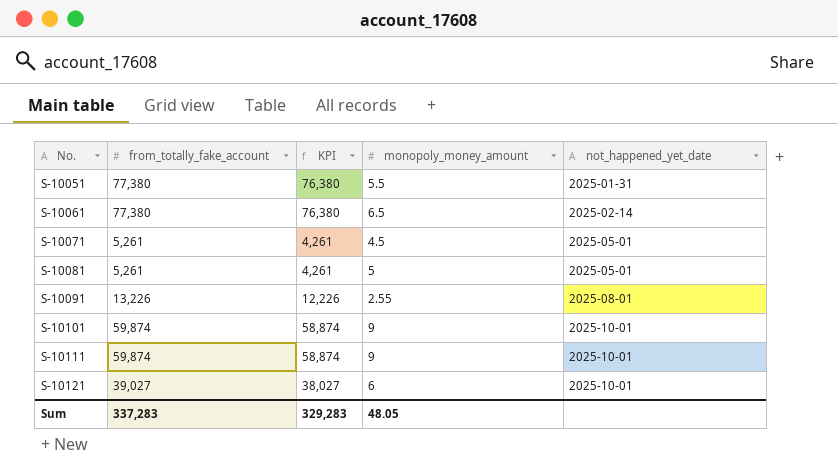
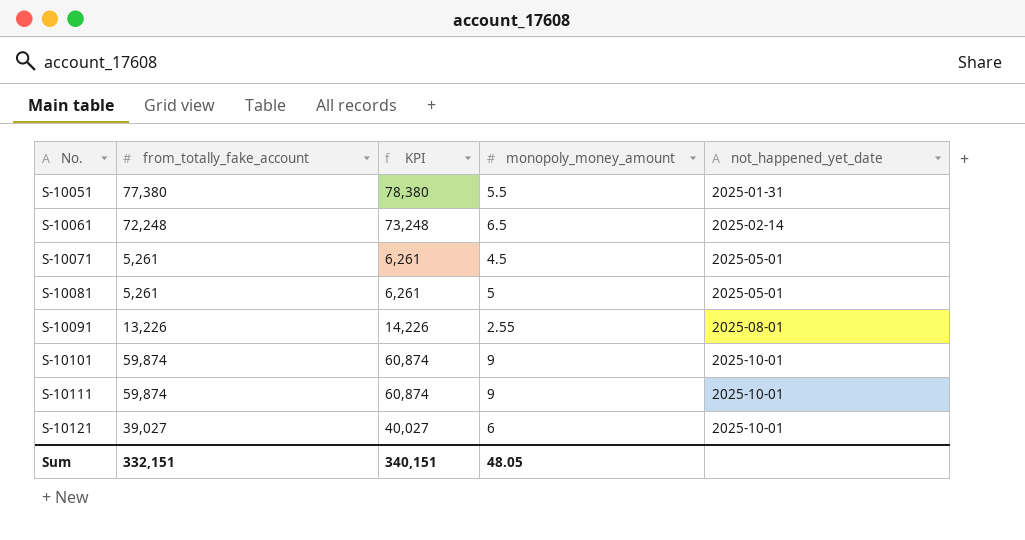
column KPI | formula: [from_totally_fake_account] - 1000 -> [from_totally_fake_account] + 1000
S-10061 | from_totally_fake_account: 77,380 -> 72,248
Sum | from_totally_fake_account: 337,283 -> 332,151
Sum | KPI: 329,283 -> 340,151

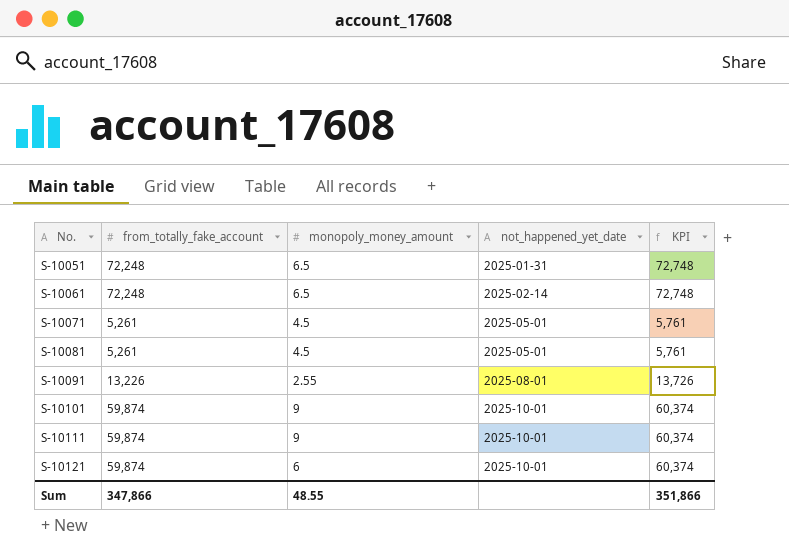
column KPI | formula: [from_totally_fake_account] + 1000 -> [from_totally_fake_account] + 500
column KPI | position: 3 -> 5
S-10051 | from_totally_fake_account: 77,380 -> 72,248
S-10051 | monopoly_money_amount: 5.5 -> 6.5
S-10081 | monopoly_money_amount: 5 -> 4.5
S-10121 | from_totally_fake_account: 39,027 -> 59,874
Sum | from_totally_fake_account: 332,151 -> 347,866
Sum | monopoly_money_amount: 48.05 -> 48.55
Sum | KPI: 340,151 -> 351,866

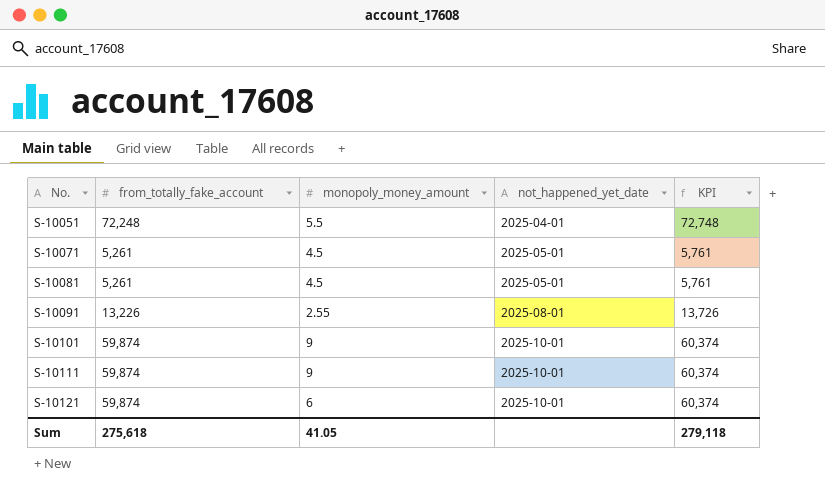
row S-10061: 72,248 | 6.5 | 2025-02-14 | 72,748 -> none
S-10051 | monopoly_money_amount: 6.5 -> 5.5
S-10051 | not_happened_yet_date: 2025-01-31 -> 2025-04-01
Sum | from_totally_fake_account: 347,866 -> 275,618
Sum | monopoly_money_amount: 48.55 -> 41.05
Sum | KPI: 351,866 -> 279,118

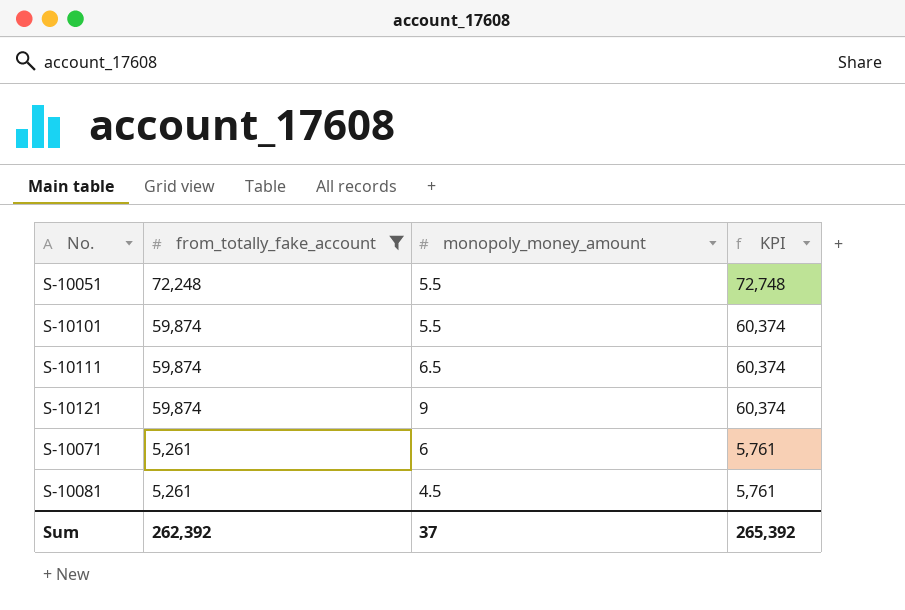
filter: none -> from_totally_fake_account != 13,226
row order: No. ascending -> from_totally_fake_account descending
column not_happened_yet_date | position: 4 -> none
S-10101 | monopoly_money_amount: 9 -> 5.5
S-10111 | monopoly_money_amount: 9 -> 6.5
S-10121 | monopoly_money_amount: 6 -> 9
S-10071 | monopoly_money_amount: 4.5 -> 6
Sum | from_totally_fake_account: 275,618 -> 262,392
Sum | monopoly_money_amount: 41.05 -> 37
Sum | KPI: 279,118 -> 265,392

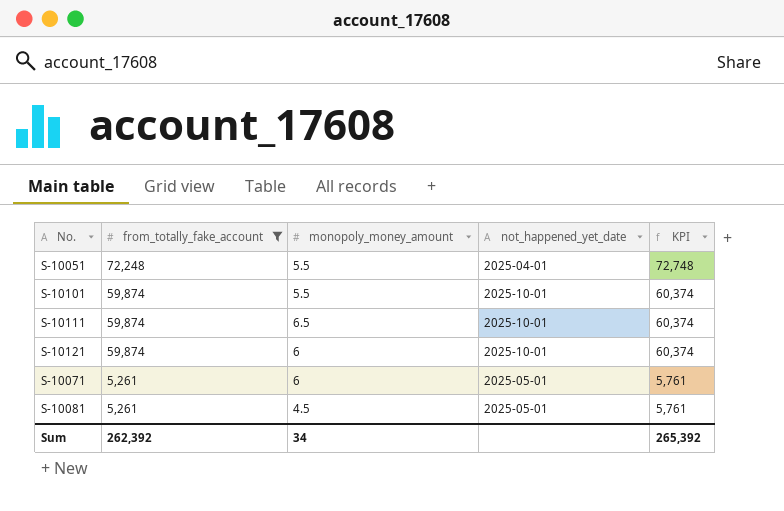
column not_happened_yet_date | position: none -> 4
S-10121 | monopoly_money_amount: 9 -> 6
Sum | monopoly_money_amount: 37 -> 34

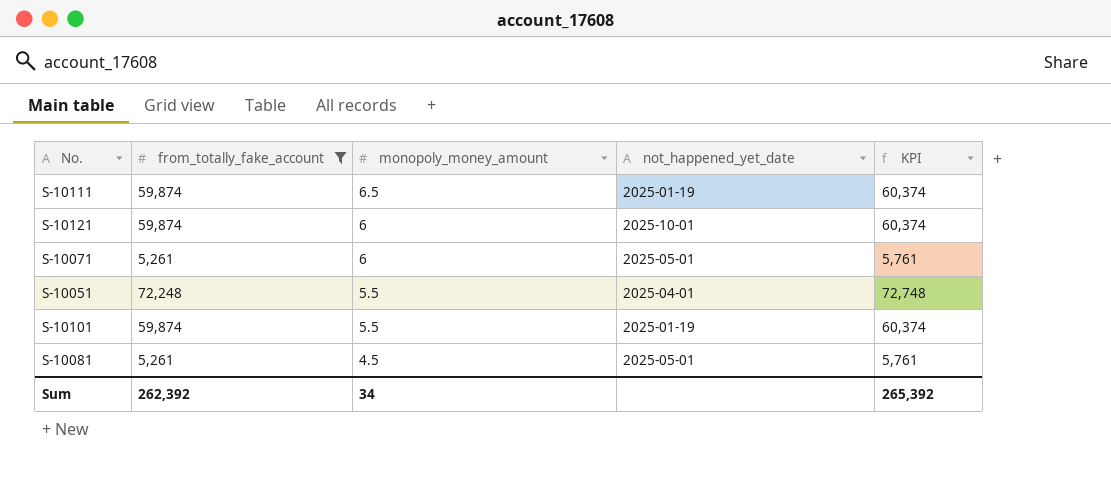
row order: from_totally_fake_account descending -> monopoly_money_amount descending
S-10111 | not_happened_yet_date: 2025-10-01 -> 2025-01-19
S-10101 | not_happened_yet_date: 2025-10-01 -> 2025-01-19

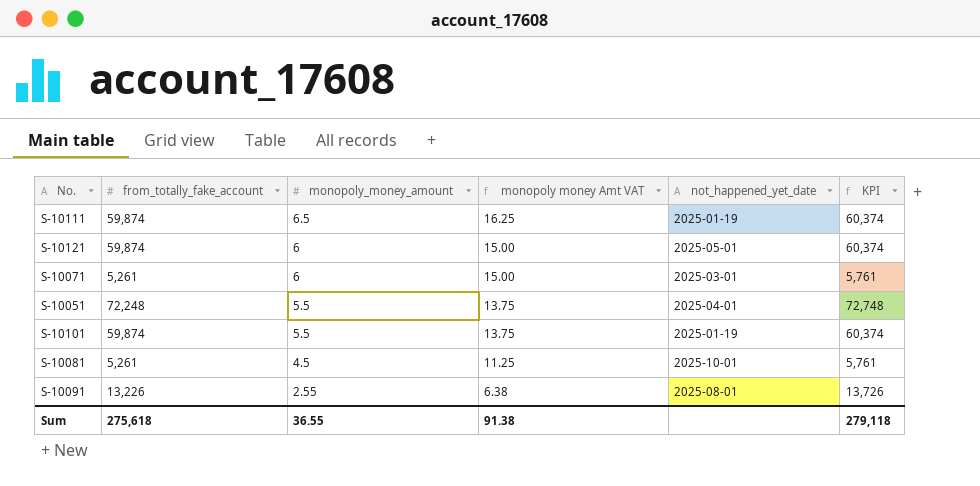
filter: from_totally_fake_account != 13,226 -> none
column monopoly money Amt VAT | formula: none -> [monopoly_money_amount] * 2.5
S-10121 | not_happened_yet_date: 2025-10-01 -> 2025-05-01
S-10071 | not_happened_yet_date: 2025-05-01 -> 2025-03-01
S-10081 | not_happened_yet_date: 2025-05-01 -> 2025-10-01
Sum | from_totally_fake_account: 262,392 -> 275,618
Sum | monopoly_money_amount: 34 -> 36.55
Sum | KPI: 265,392 -> 279,118

